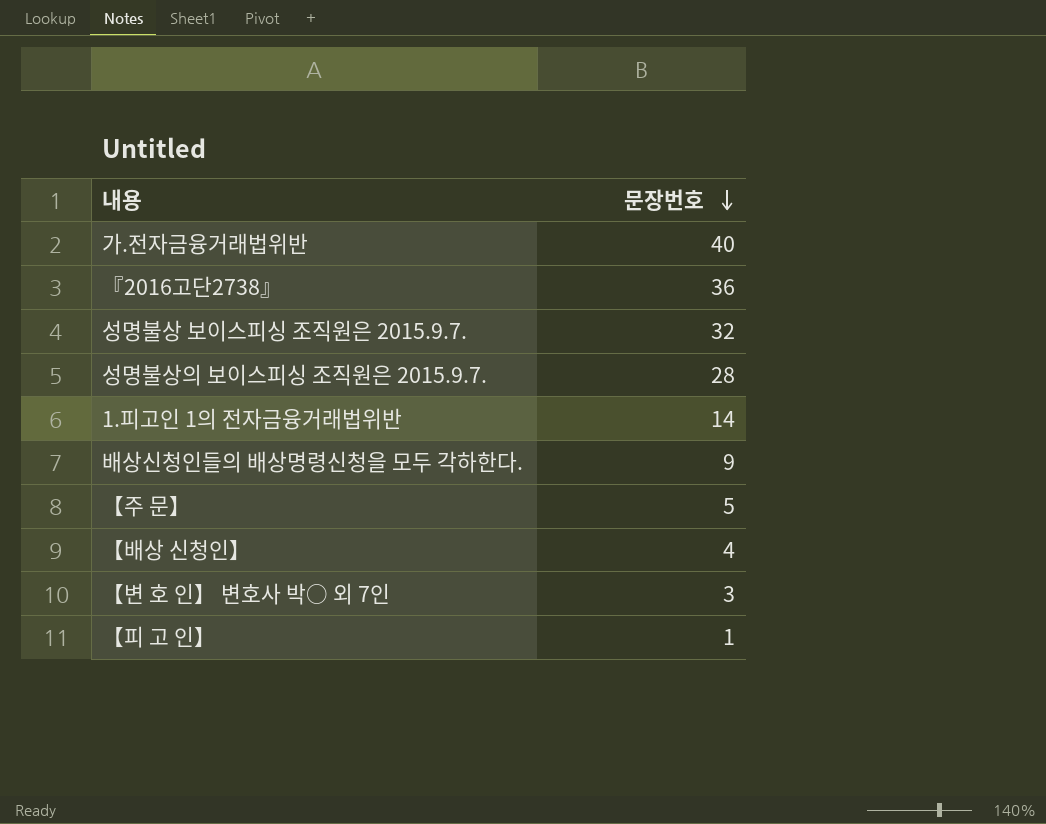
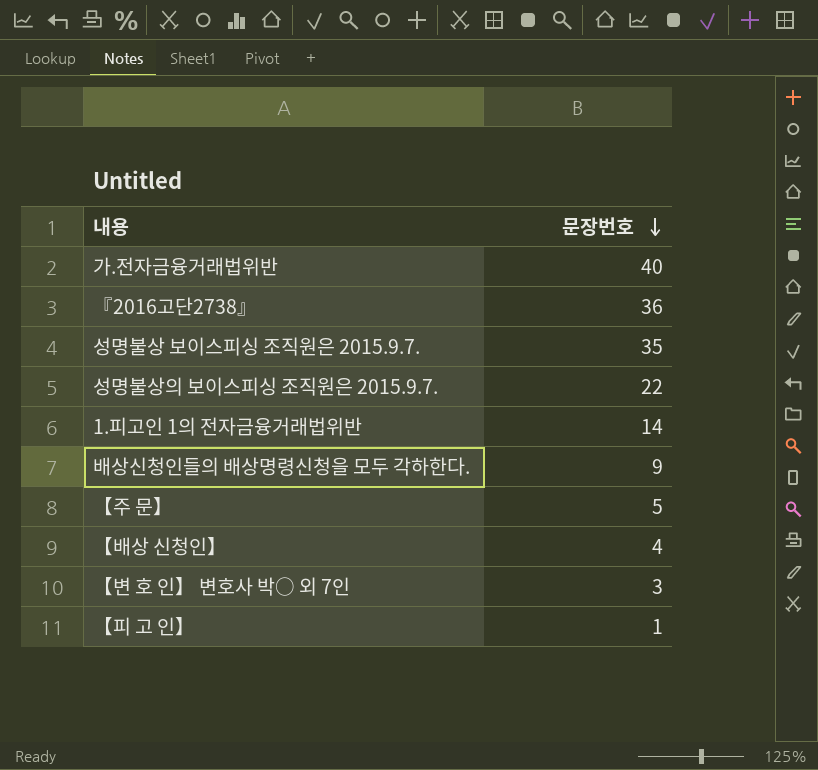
성명불상 보이스피싱 조직원은 2015.9.7. | 문장번호: 32 -> 35
성명불상의 보이스피싱 조직원은 2015.9.7. | 문장번호: 28 -> 22

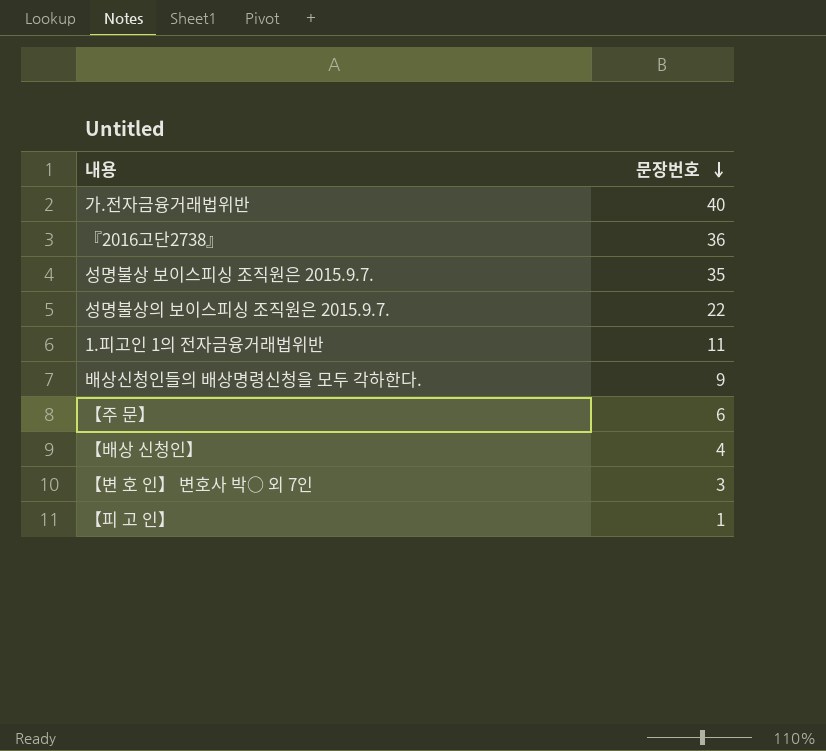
1.피고인 1의 전자금융거래법위반 | 문장번호: 14 -> 11
【주 문】 | 문장번호: 5 -> 6

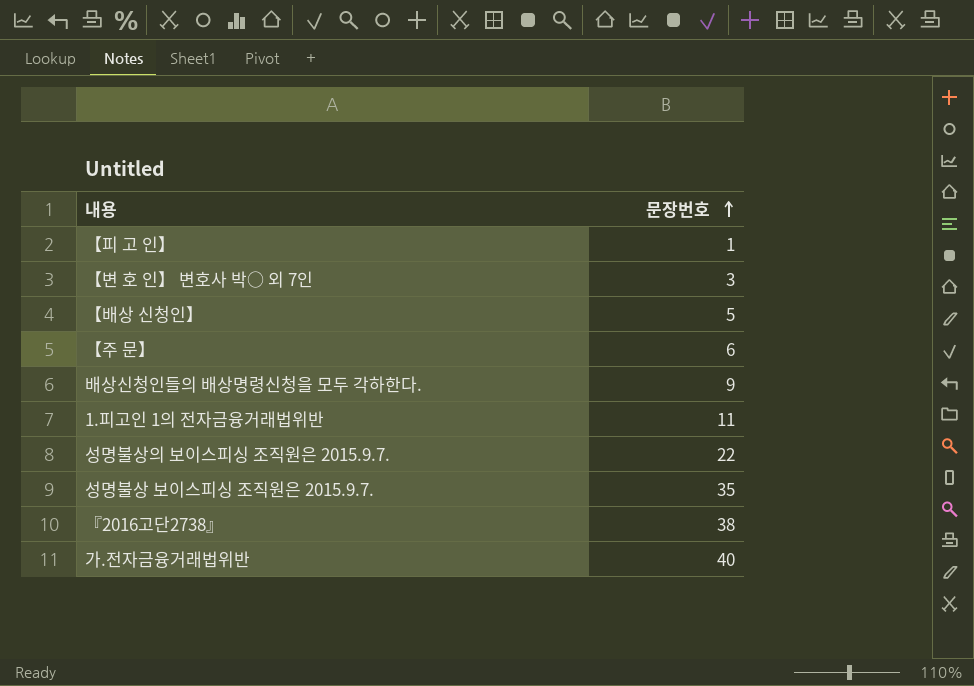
row order: 문장번호 descending -> 문장번호 ascending
【배상 신청인】 | 문장번호: 4 -> 5
『2016고단2738』 | 문장번호: 36 -> 38

